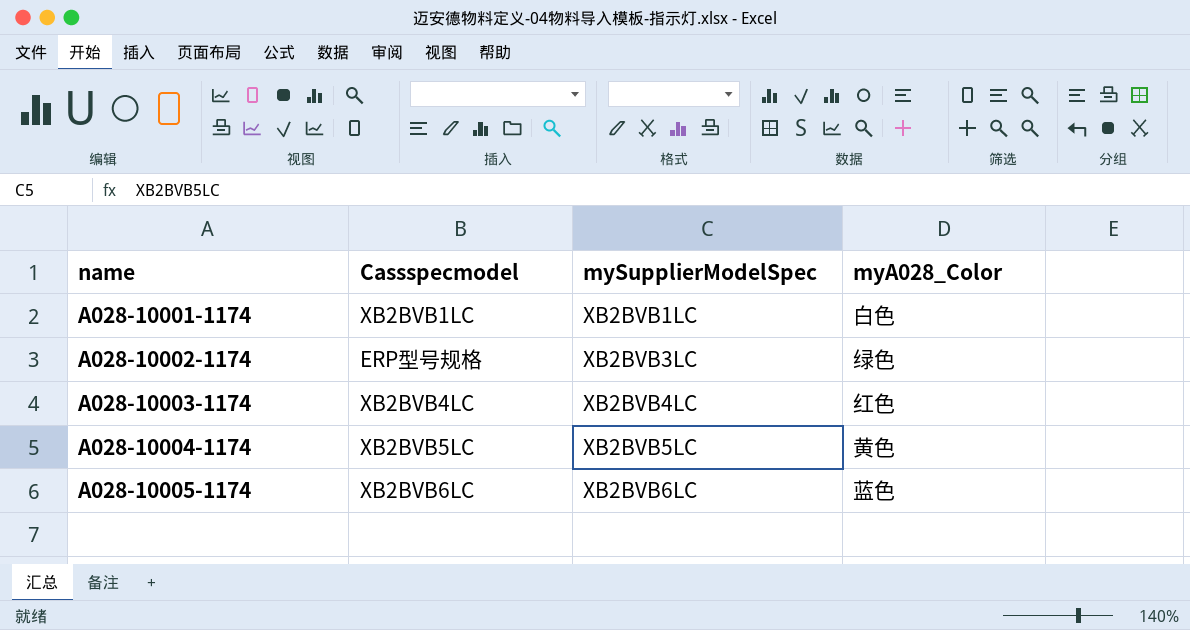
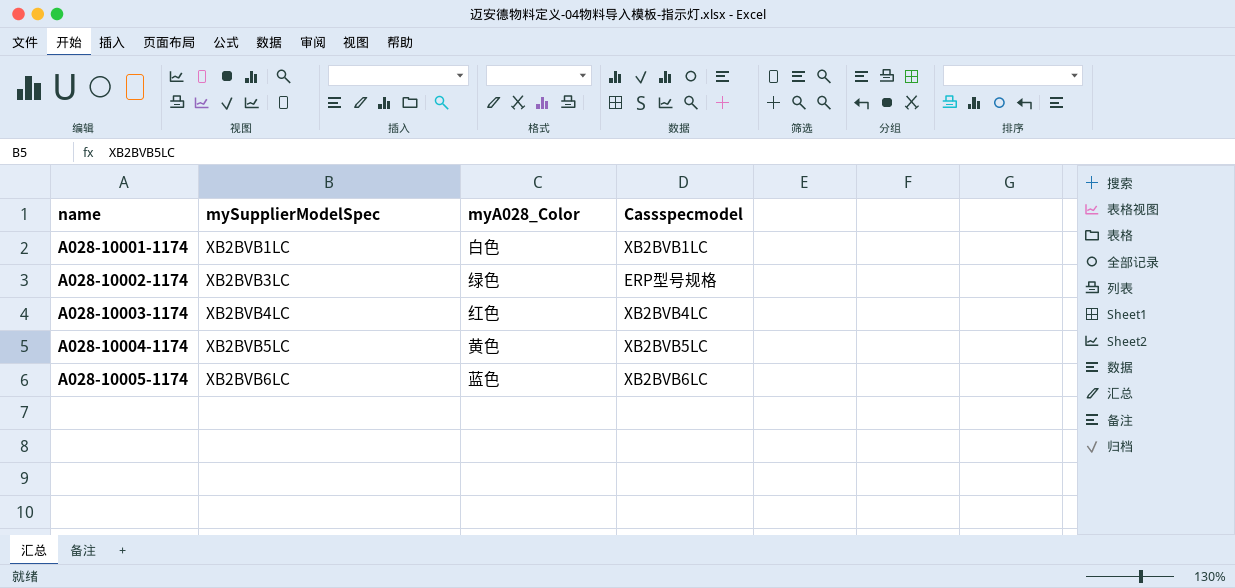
column Cassspecmodel | position: 2 -> 4

